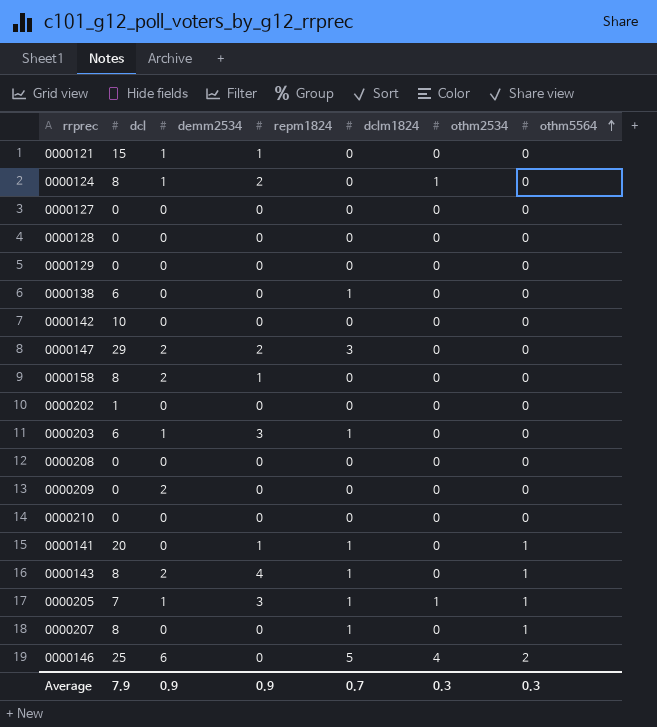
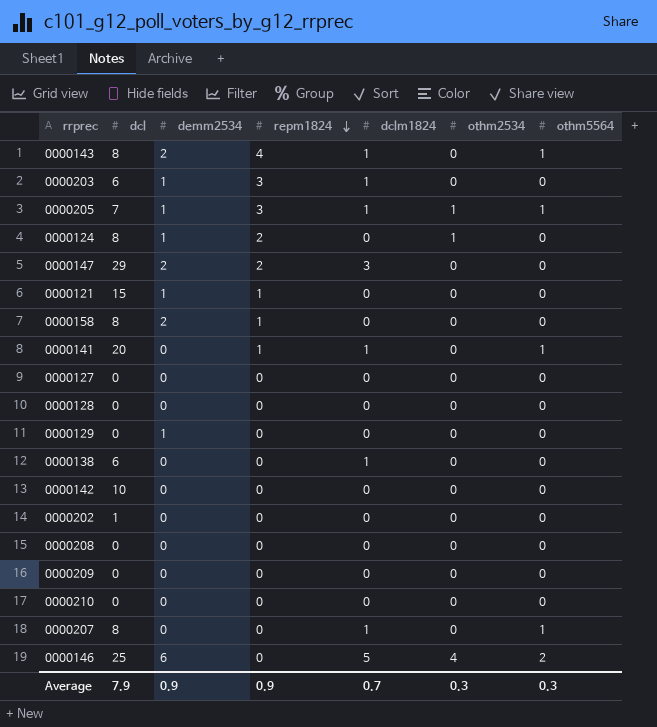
row order: othm5564 ascending -> repm1824 descending
0000129 | demm2534: 0 -> 1
0000209 | demm2534: 2 -> 0

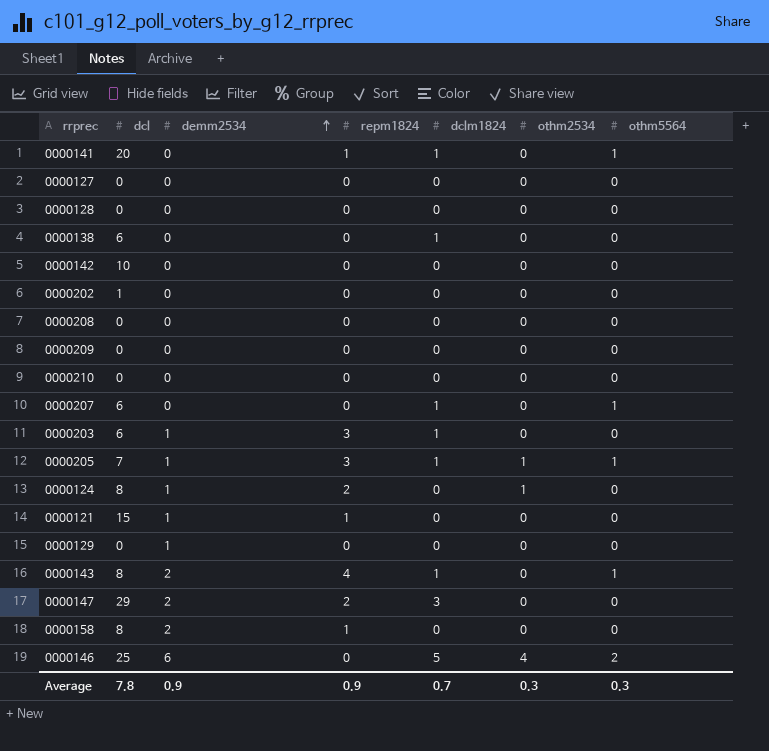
row order: repm1824 descending -> demm2534 ascending
0000207 | dcl: 8 -> 6
Average | dcl: 7.9 -> 7.8

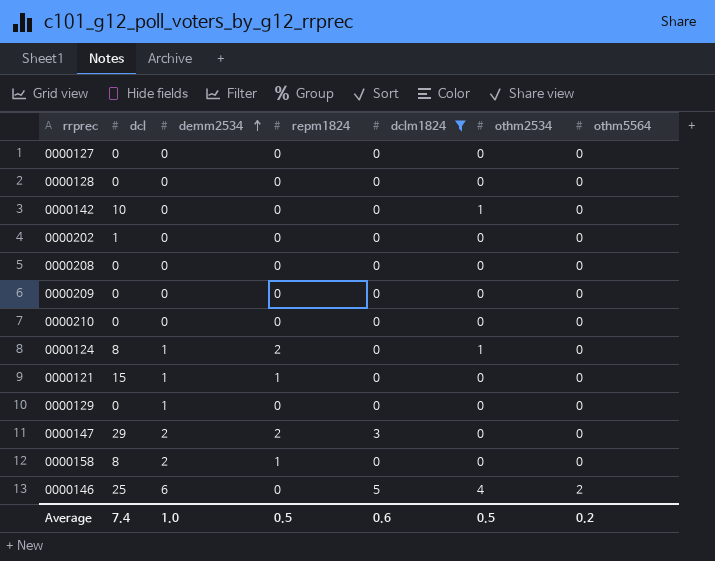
filter: none -> dclm1824 != 1
0000142 | othm2534: 0 -> 1
Average | dcl: 7.8 -> 7.4
Average | demm2534: 0.9 -> 1.0
Average | repm1824: 0.9 -> 0.5
Average | dclm1824: 0.7 -> 0.6
Average | othm2534: 0.3 -> 0.5
Average | othm5564: 0.3 -> 0.2

